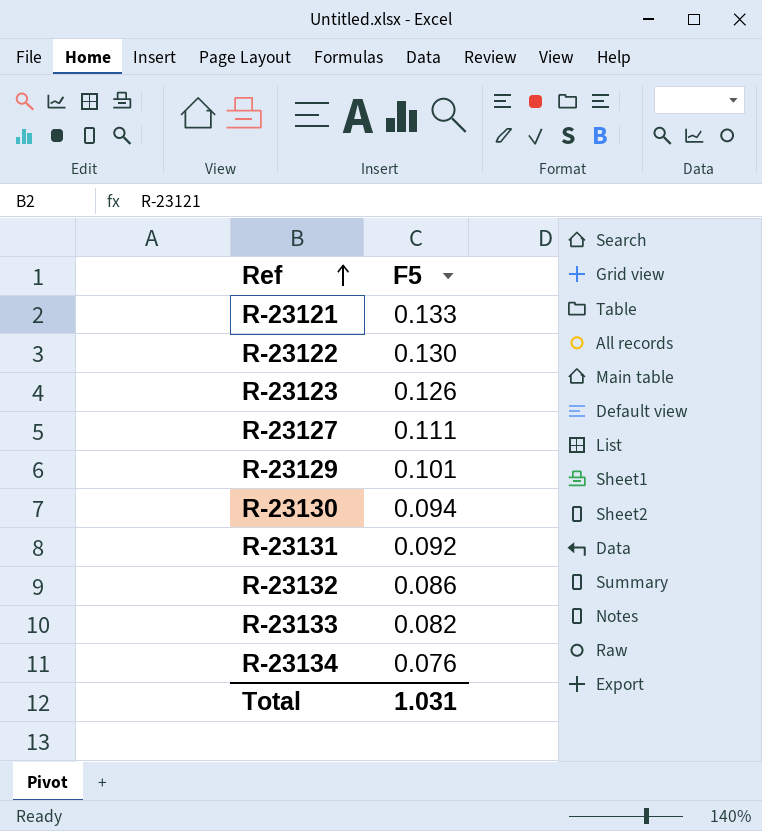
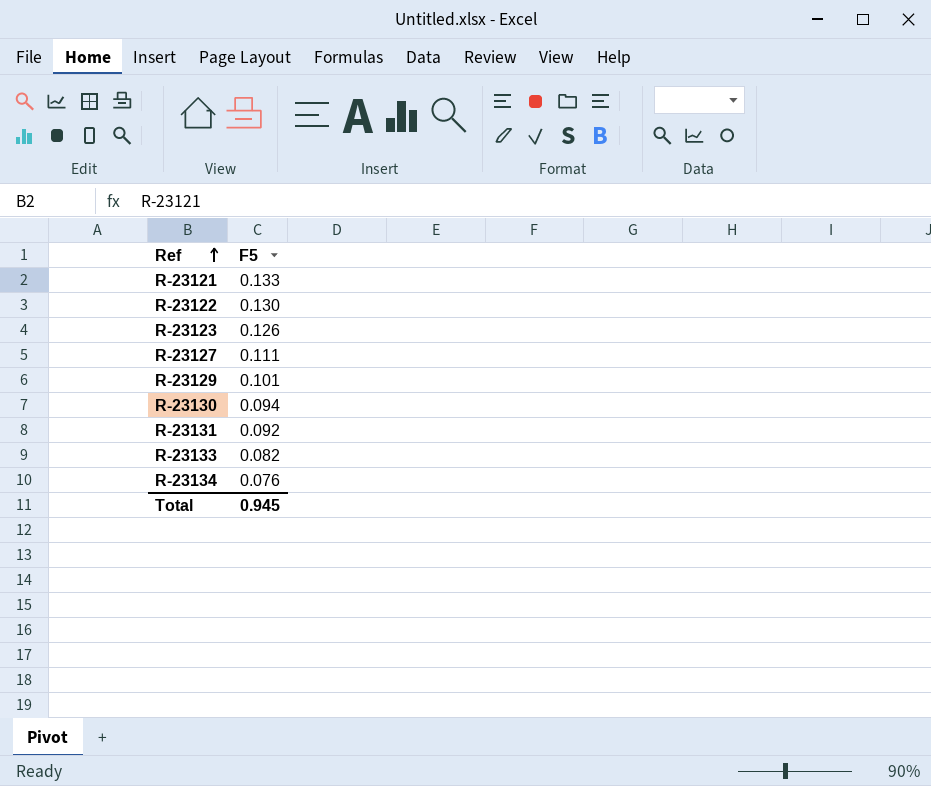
row R-23132: 0.086 -> none
Total | F5: 1.031 -> 0.945

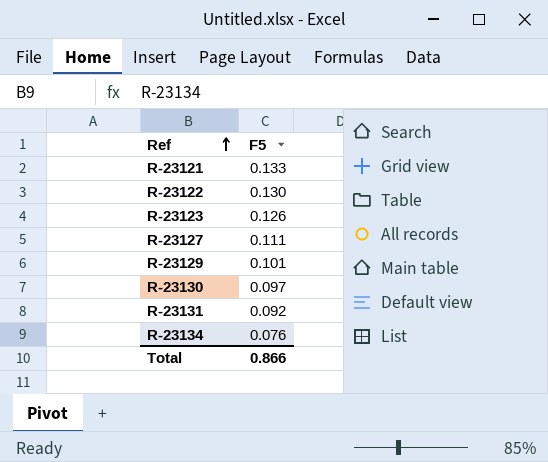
row R-23133: 0.082 -> none
R-23130 | F5: 0.094 -> 0.097
Total | F5: 0.945 -> 0.866

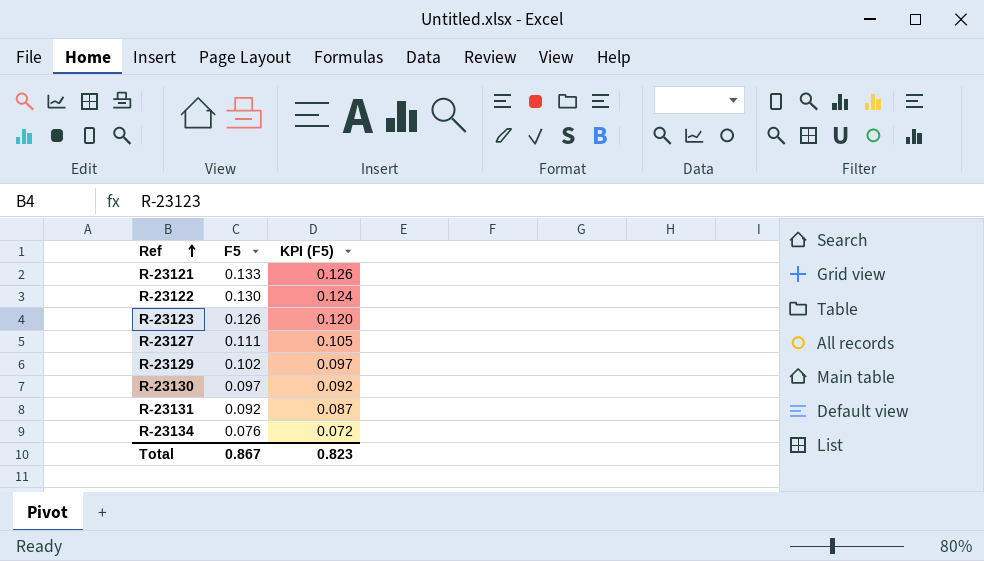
column KPI (F5) | formula: none -> [F5] * 0.95
R-23129 | F5: 0.101 -> 0.102
Total | F5: 0.866 -> 0.867

